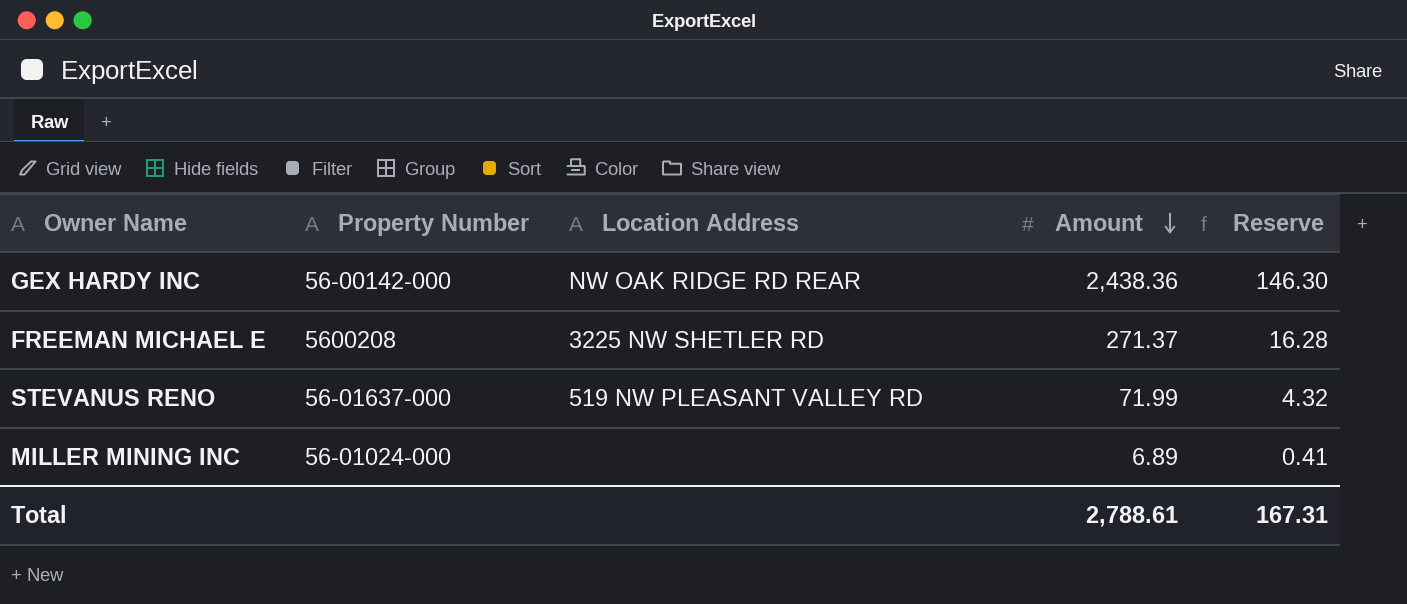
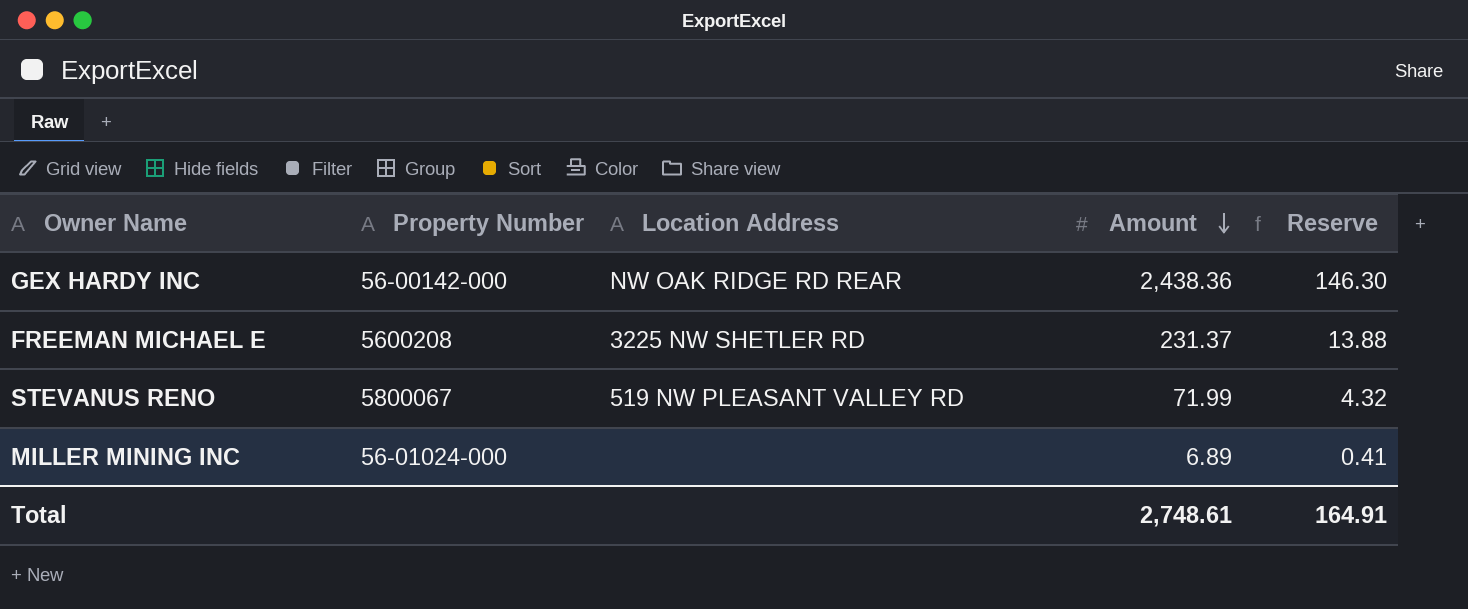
FREEMAN MICHAEL E | Amount: 271.37 -> 231.37
FREEMAN MICHAEL E | Reserve: 16.28 -> 13.88
STEVANUS RENO | Property Number: 56-01637-000 -> 5800067
Total | Amount: 2,788.61 -> 2,748.61
Total | Reserve: 167.31 -> 164.91

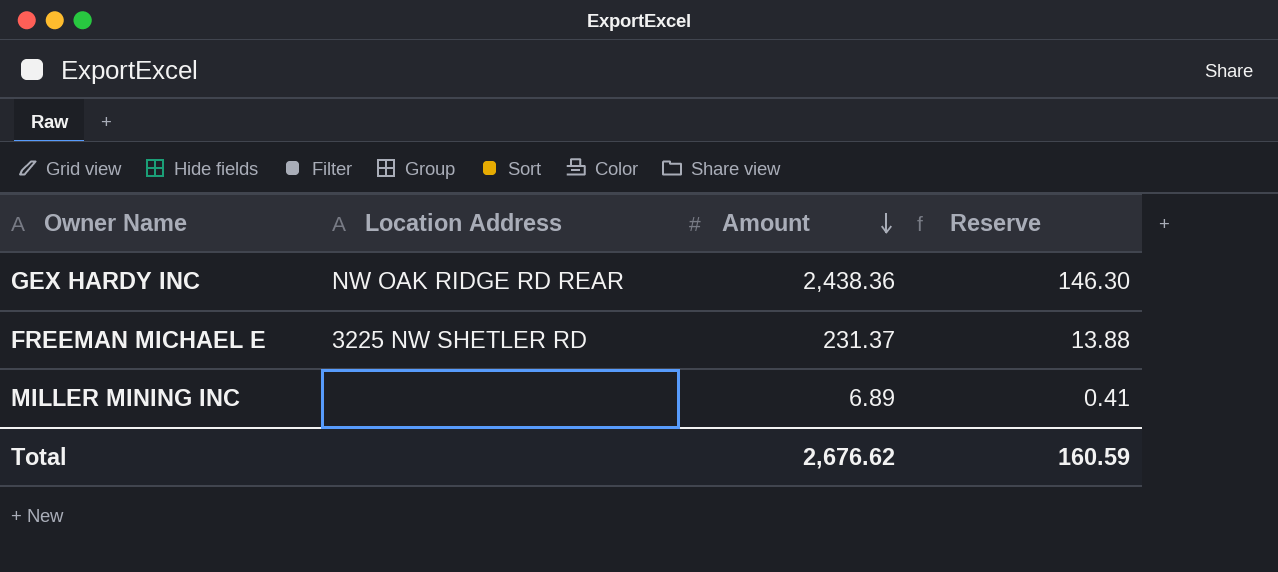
column Property Number | position: 2 -> none
row STEVANUS RENO: 5800067 | 519 NW PLEASANT VALLEY RD | 71.99 | 4.32 -> none
Total | Amount: 2,748.61 -> 2,676.62
Total | Reserve: 164.91 -> 160.59

